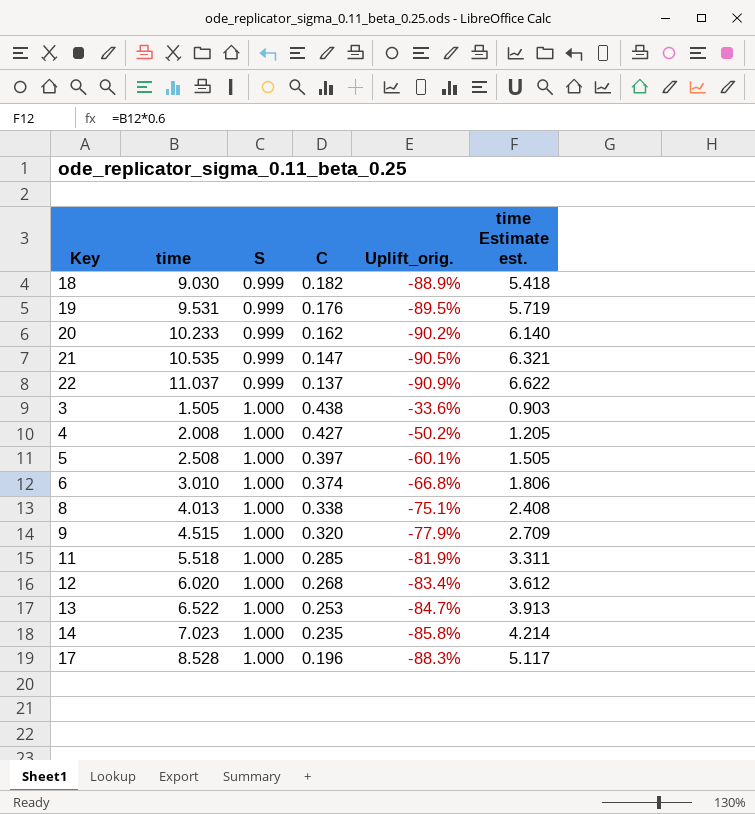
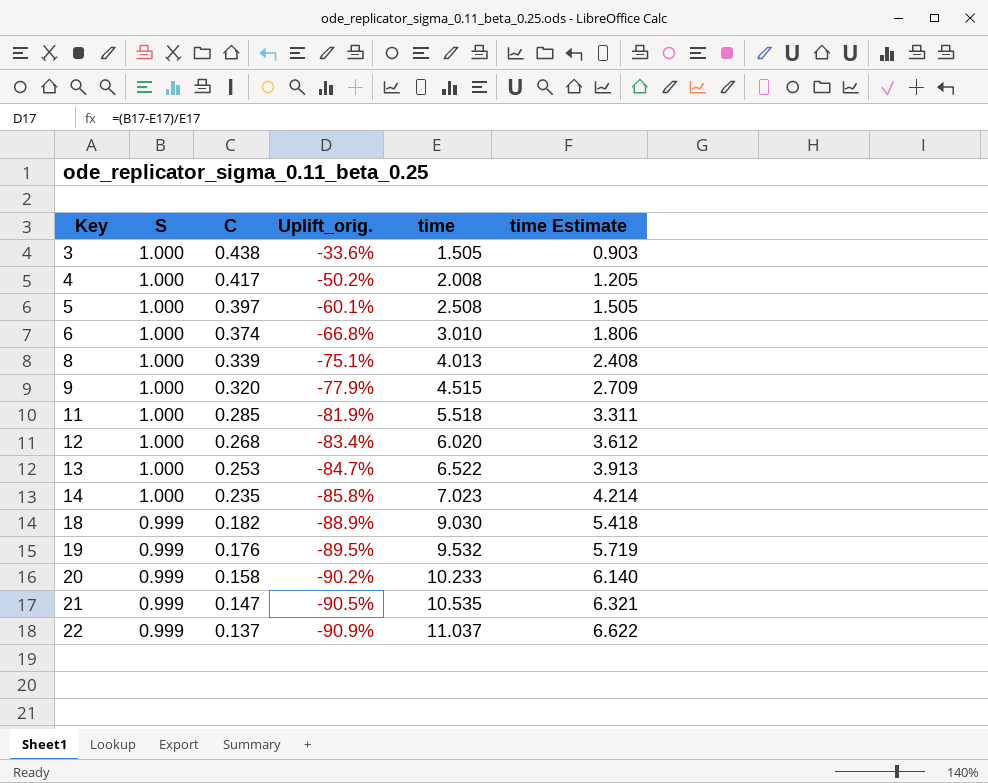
row order: S ascending -> Key ascending
column time | position: 2 -> 5
column name: time Estimate est. -> time Estimate
row 17: 8.528 | 1.000 | 0.196 | -88.3% | 5.117 -> none
4 | C: 0.427 -> 0.417
8 | C: 0.338 -> 0.339
19 | time: 9.531 -> 9.532
20 | C: 0.162 -> 0.158

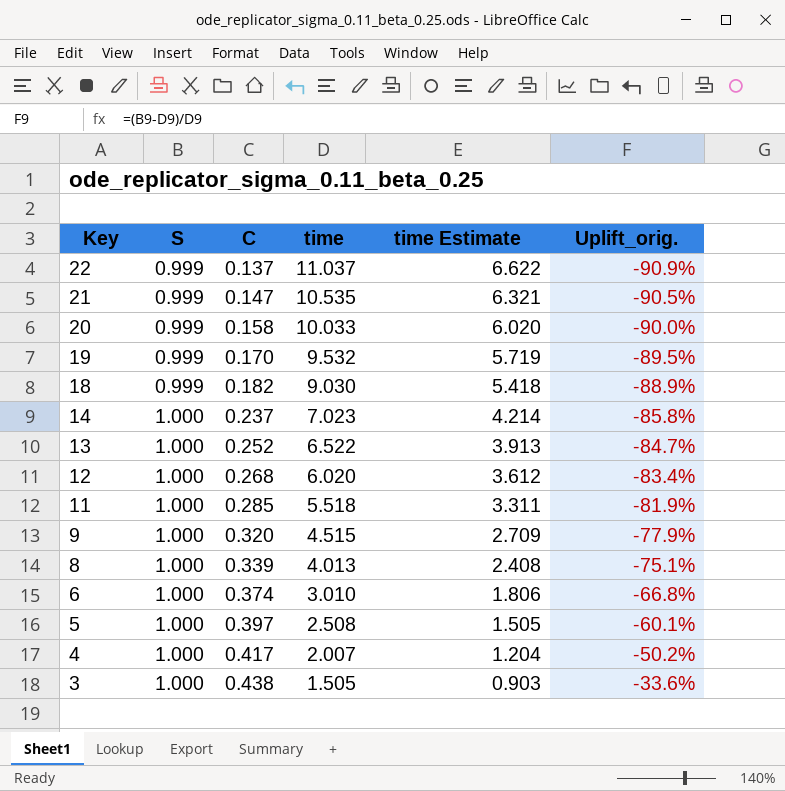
row order: Key ascending -> Key descending
column Uplift_orig. | position: 4 -> 6
20 | time: 10.233 -> 10.033
20 | time Estimate: 6.140 -> 6.020
20 | Uplift_orig.: -90.2% -> -90.0%
19 | C: 0.176 -> 0.170
14 | C: 0.235 -> 0.237
13 | C: 0.253 -> 0.252
4 | time: 2.008 -> 2.007
4 | time Estimate: 1.205 -> 1.204

